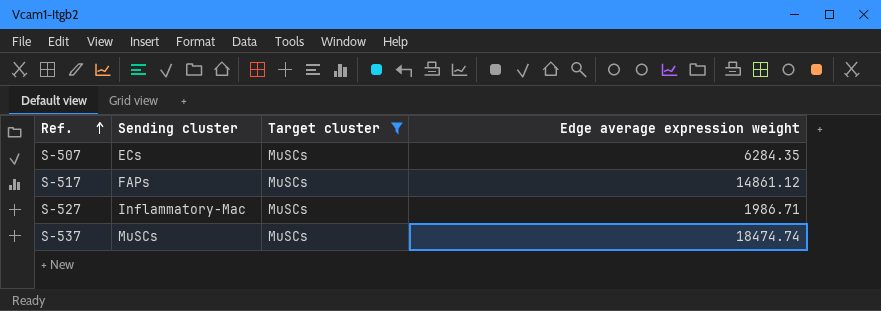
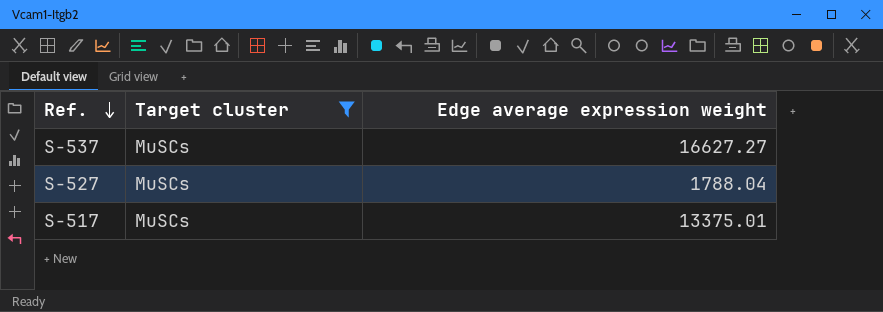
row order: Ref. ascending -> Ref. descending
column Sending cluster | position: 2 -> none
row S-507: ECs | MuSCs | 6284.35 -> none
S-537 | Edge average expression weight: 18474.74 -> 16627.27
S-527 | Edge average expression weight: 1986.71 -> 1788.04
S-517 | Edge average expression weight: 14861.12 -> 13375.01

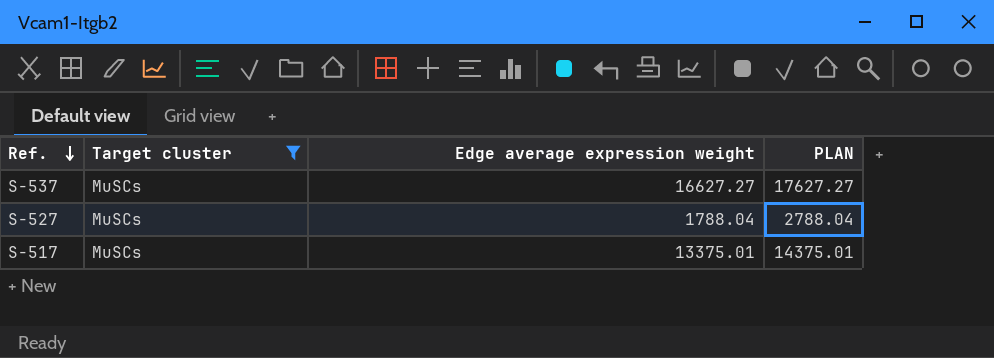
column PLAN | formula: none -> [Edge average expression weight] + 1000

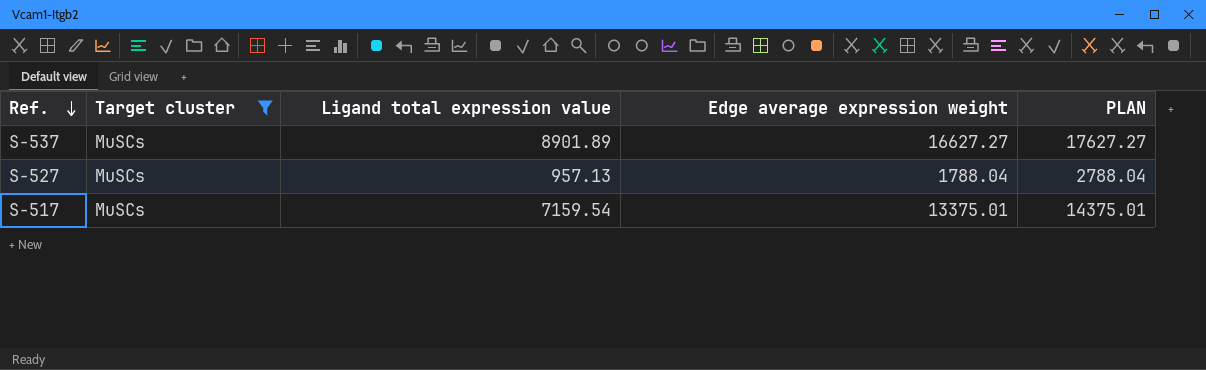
column Ligand total expression value | position: none -> 3

